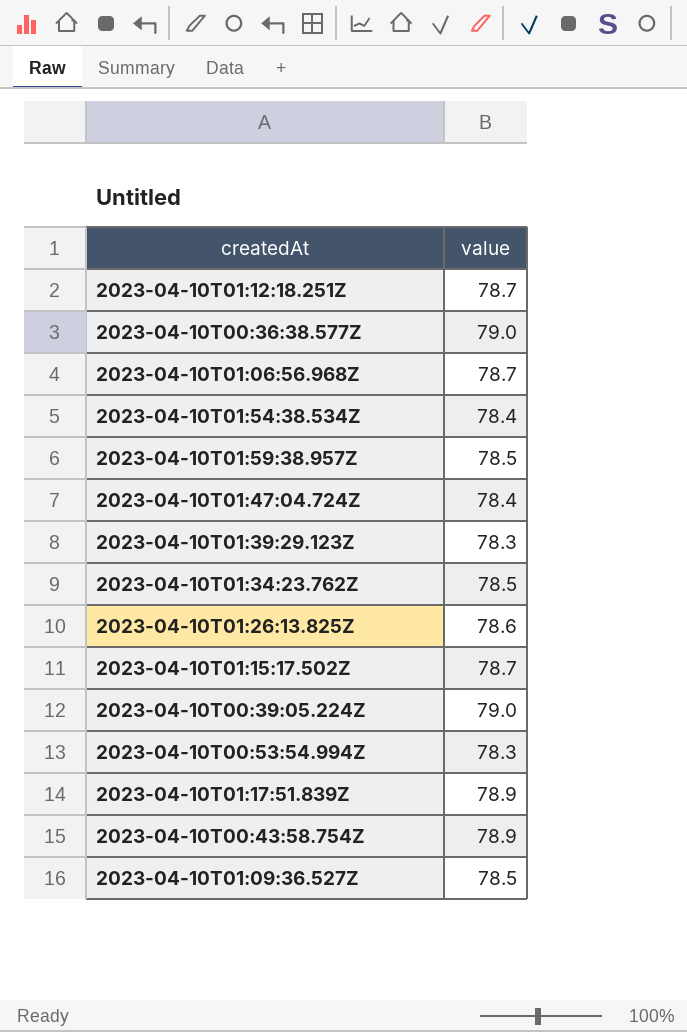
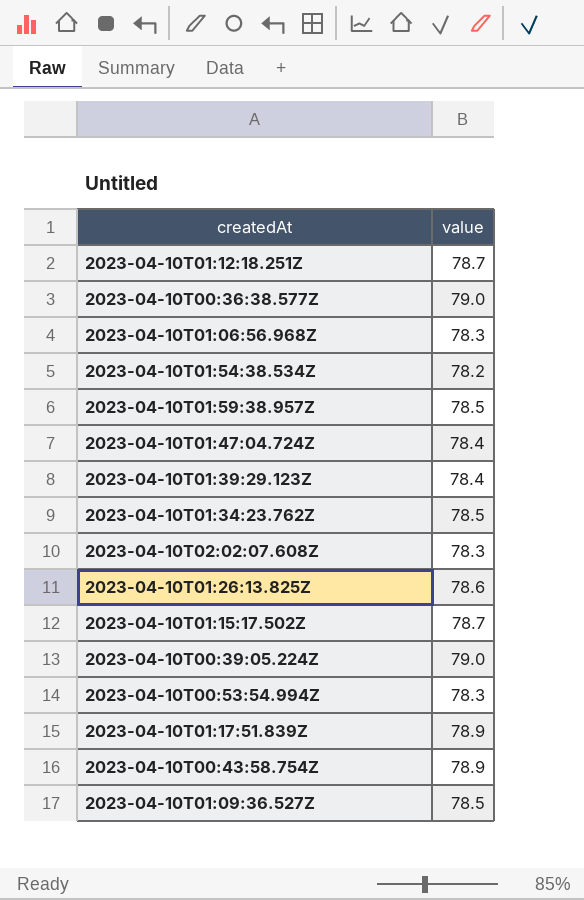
2023-04-10T01:06:56.968Z | value: 78.7 -> 78.3
2023-04-10T01:54:38.534Z | value: 78.4 -> 78.2
2023-04-10T01:39:29.123Z | value: 78.3 -> 78.4
row 2023-04-10T02:02:07.608Z: none -> 78.3

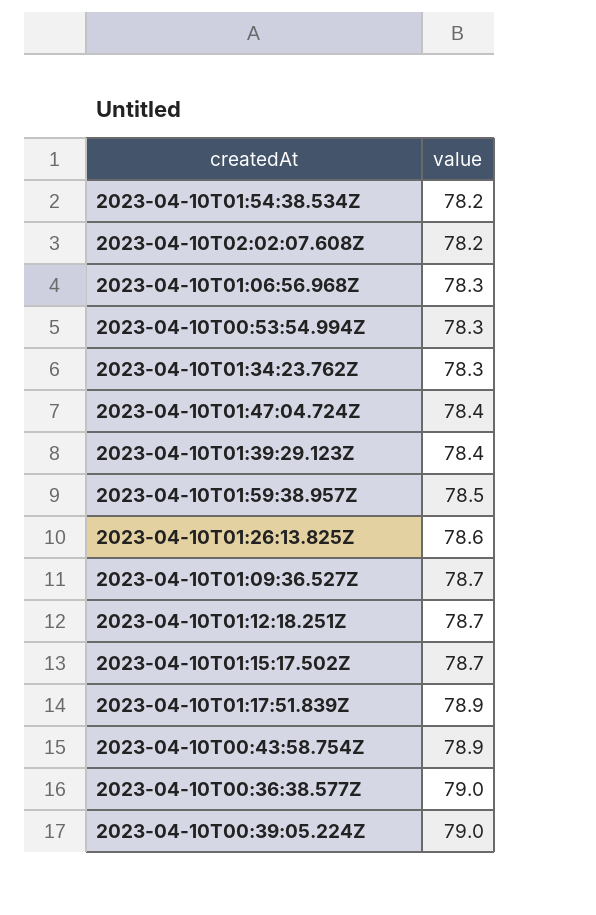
row order: none -> value ascending
2023-04-10T02:02:07.608Z | value: 78.3 -> 78.2
2023-04-10T01:34:23.762Z | value: 78.5 -> 78.3
2023-04-10T01:09:36.527Z | value: 78.5 -> 78.7

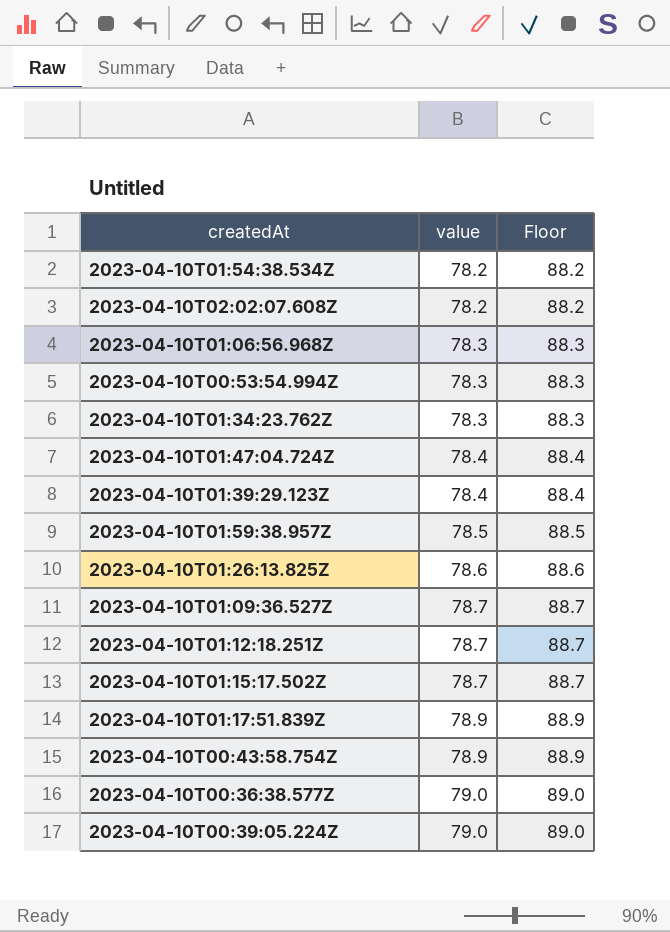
column Floor | formula: none -> [value] + 10

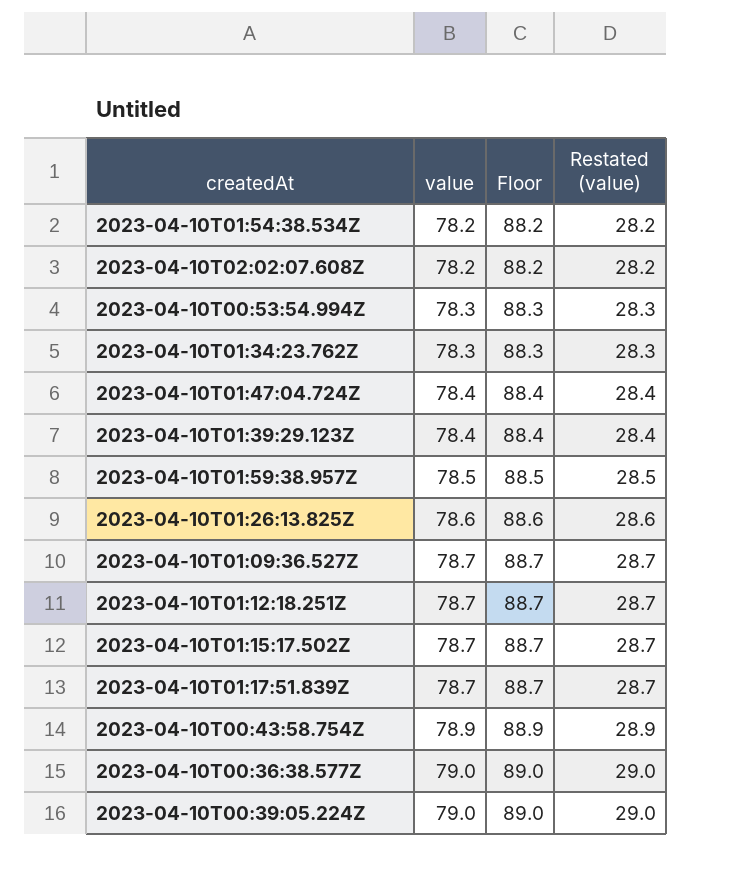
column Restated (value) | formula: none -> [value] - 50
row 2023-04-10T01:06:56.968Z: 78.3 | 88.3 -> none
2023-04-10T01:17:51.839Z | value: 78.9 -> 78.7
2023-04-10T01:17:51.839Z | Floor: 88.9 -> 88.7

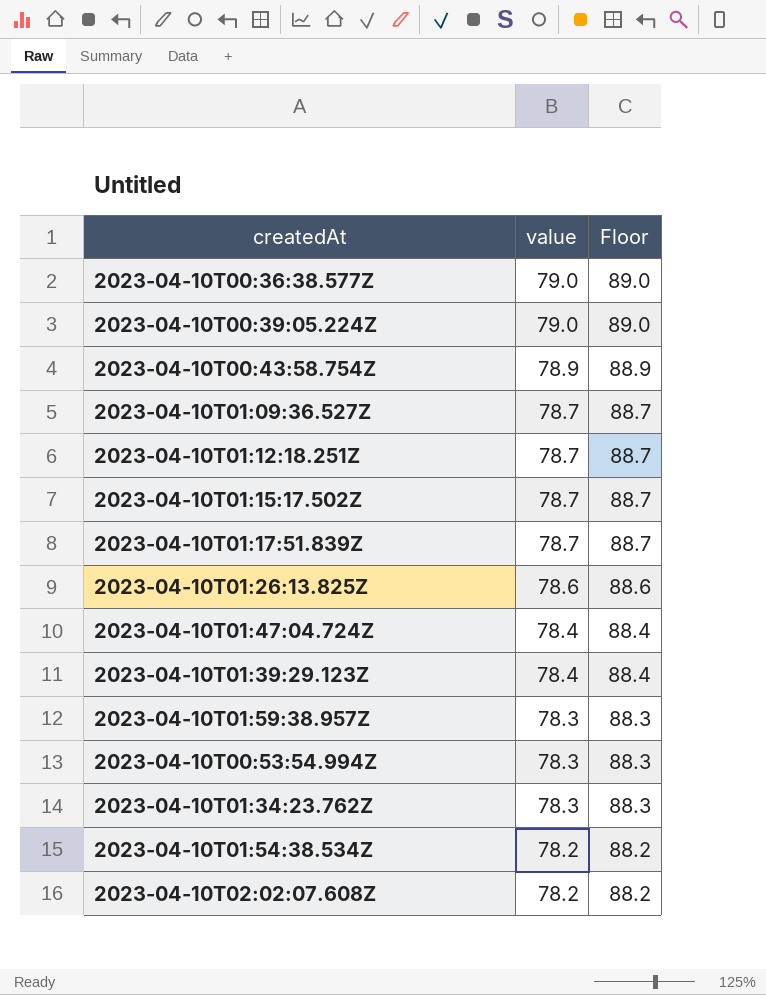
row order: value ascending -> value descending
column Restated (value) | formula: [value] - 50 -> none
2023-04-10T01:59:38.957Z | value: 78.5 -> 78.3
2023-04-10T01:59:38.957Z | Floor: 88.5 -> 88.3

